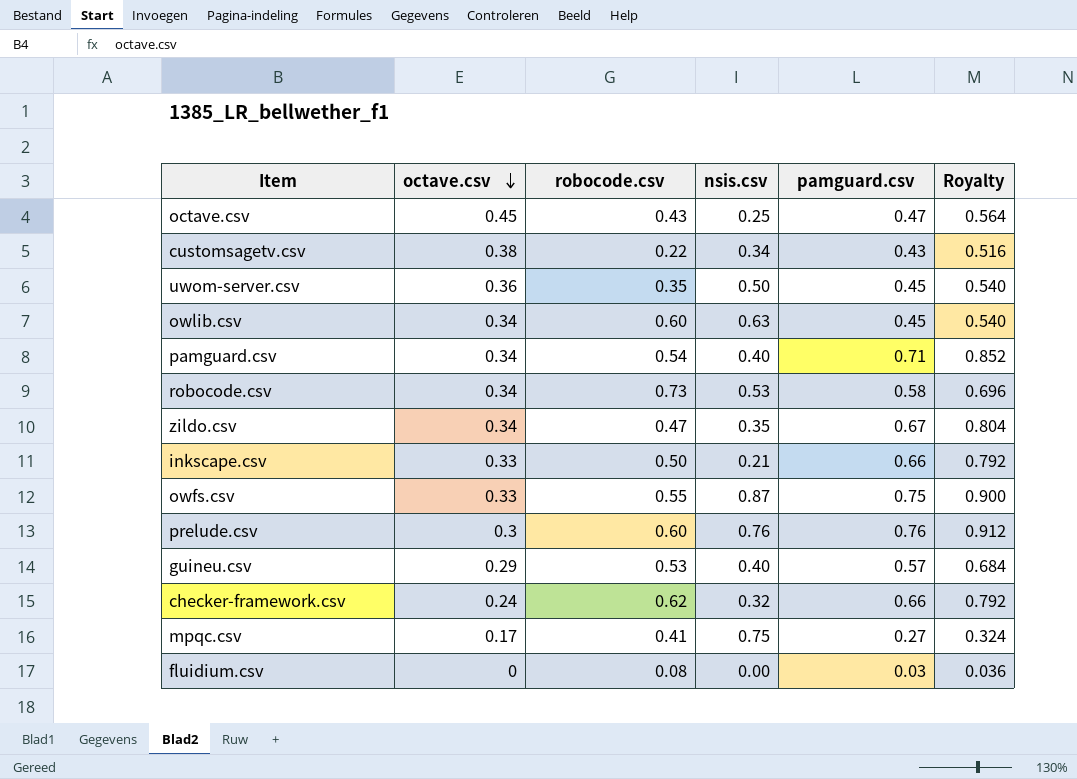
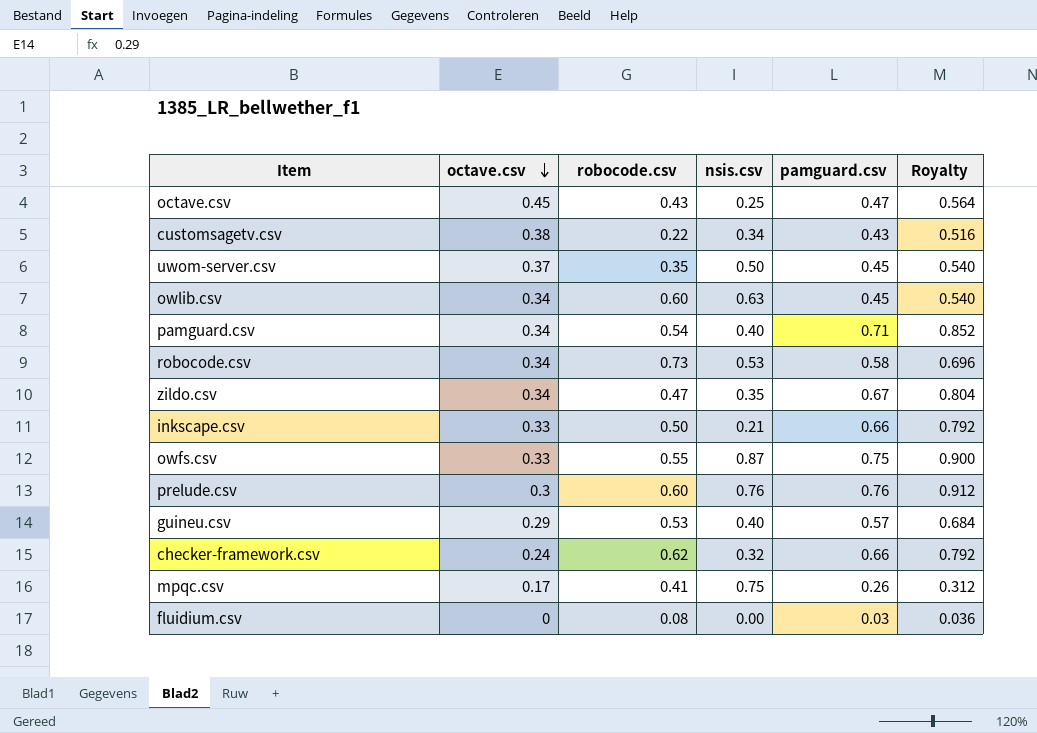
uwom-server.csv | octave.csv: 0.36 -> 0.37
mpqc.csv | pamguard.csv: 0.27 -> 0.26
mpqc.csv | Royalty: 0.324 -> 0.312

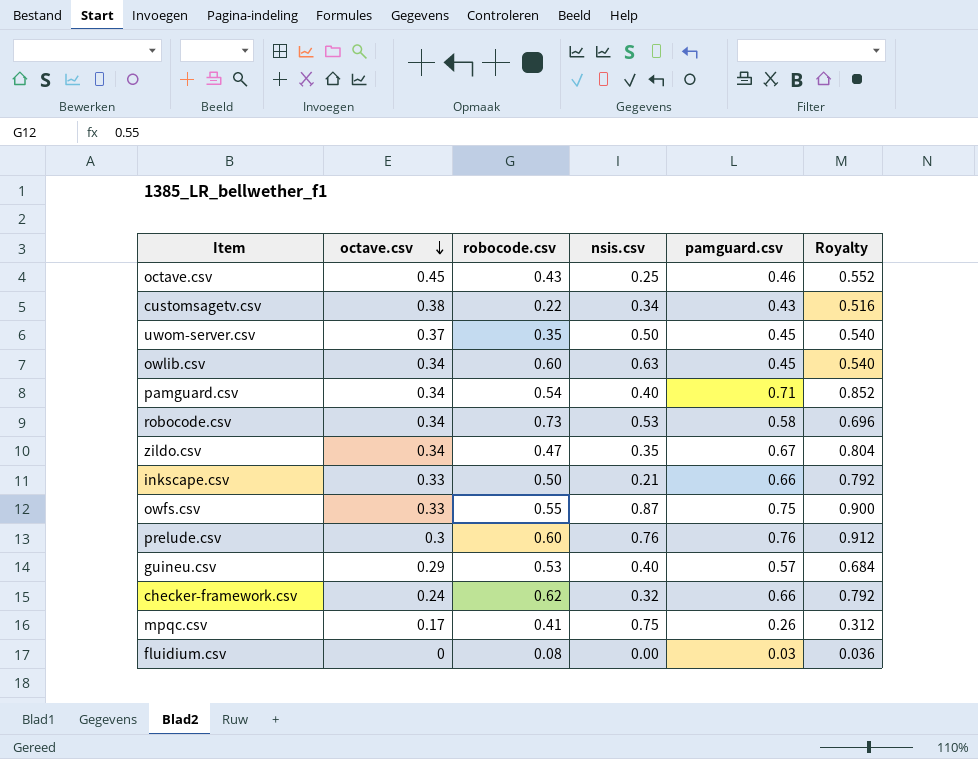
octave.csv | pamguard.csv: 0.47 -> 0.46
octave.csv | Royalty: 0.564 -> 0.552

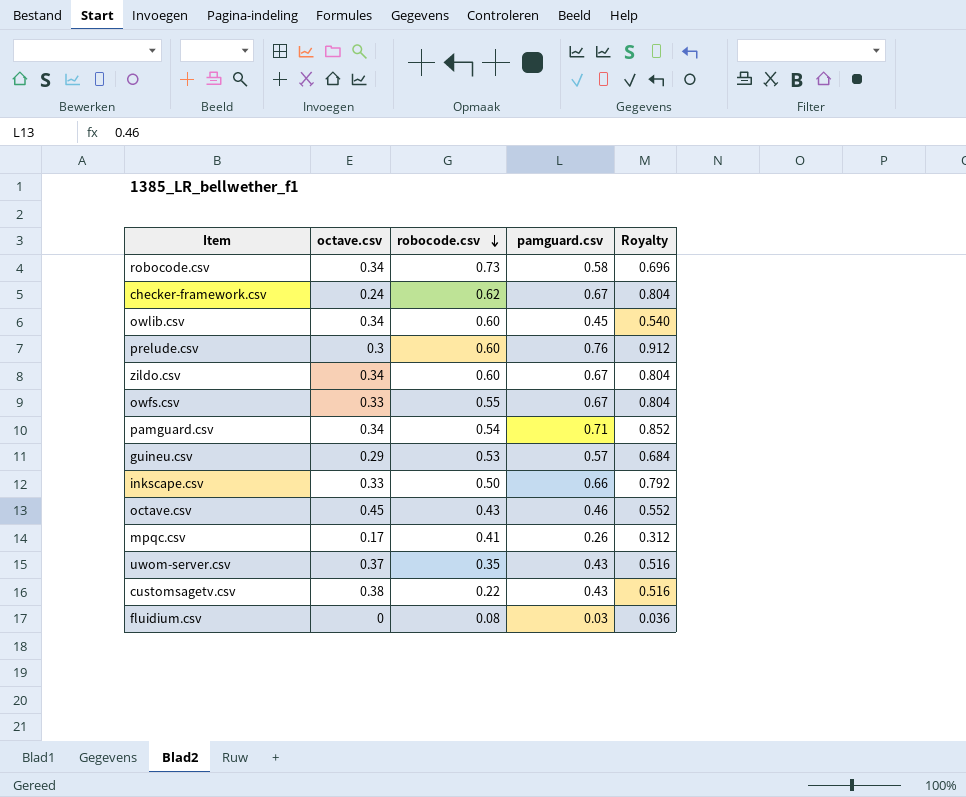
row order: octave.csv descending -> robocode.csv descending
column nsis.csv | position: 4 -> none
checker-framework.csv | pamguard.csv: 0.66 -> 0.67
checker-framework.csv | Royalty: 0.792 -> 0.804
zildo.csv | robocode.csv: 0.47 -> 0.60
owfs.csv | pamguard.csv: 0.75 -> 0.67
owfs.csv | Royalty: 0.900 -> 0.804
uwom-server.csv | pamguard.csv: 0.45 -> 0.43
uwom-server.csv | Royalty: 0.540 -> 0.516

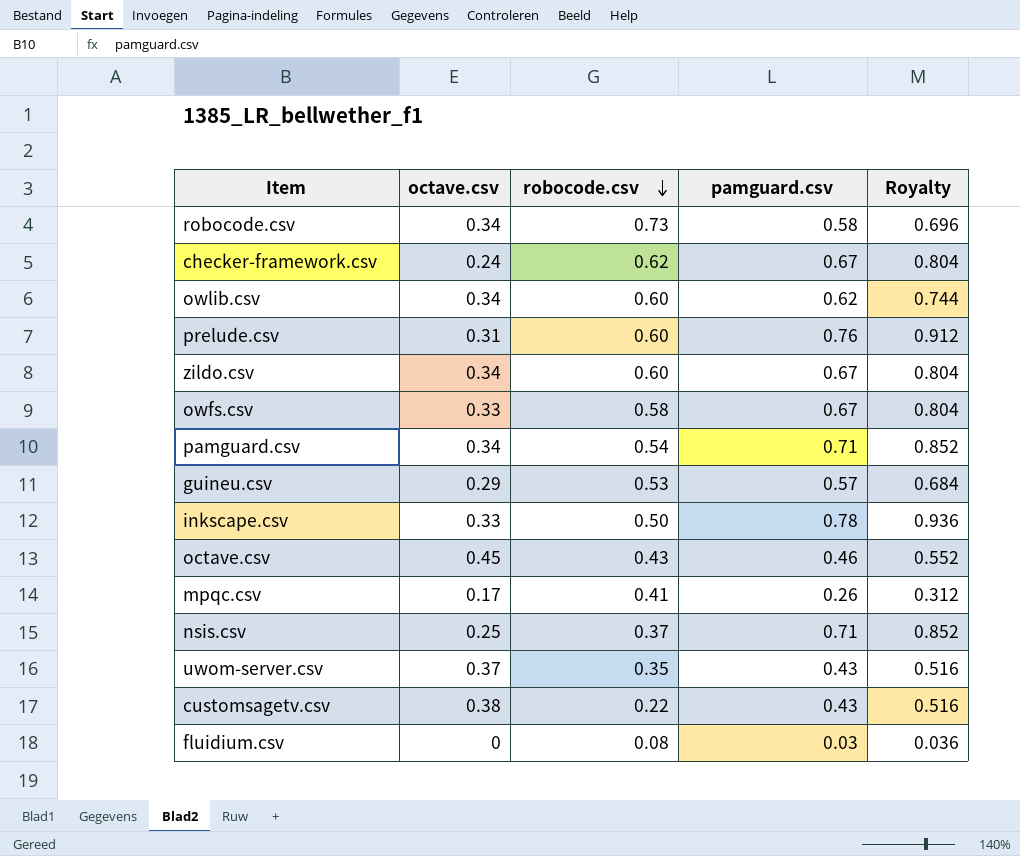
owlib.csv | pamguard.csv: 0.45 -> 0.62
owlib.csv | Royalty: 0.540 -> 0.744
prelude.csv | octave.csv: 0.3 -> 0.31
owfs.csv | robocode.csv: 0.55 -> 0.58
inkscape.csv | pamguard.csv: 0.66 -> 0.78
inkscape.csv | Royalty: 0.792 -> 0.936
row nsis.csv: none -> 0.25 | 0.37 | 0.71 | 0.852

